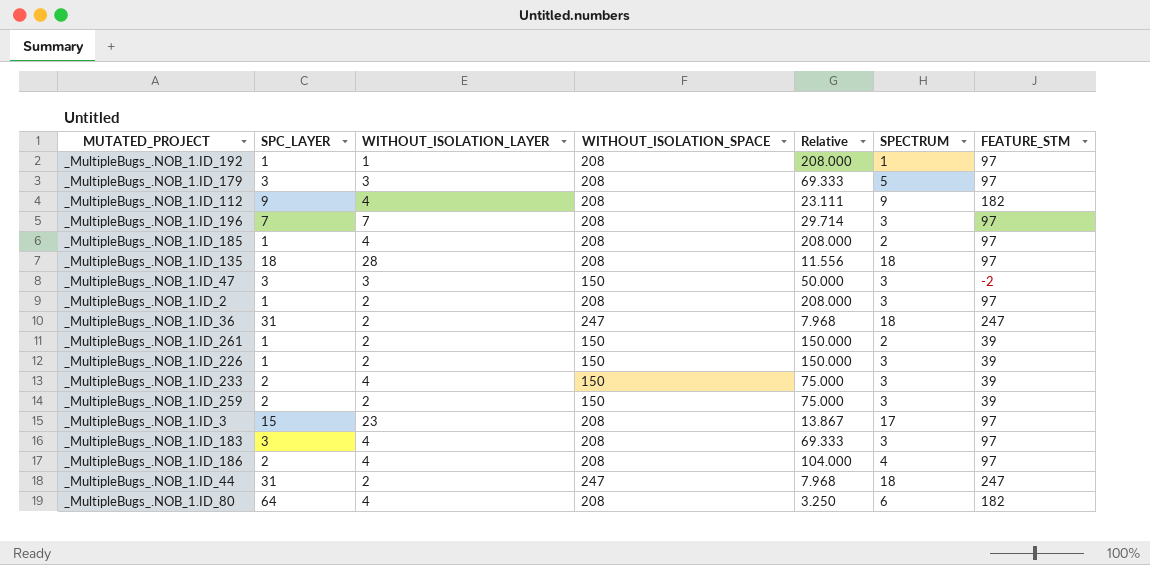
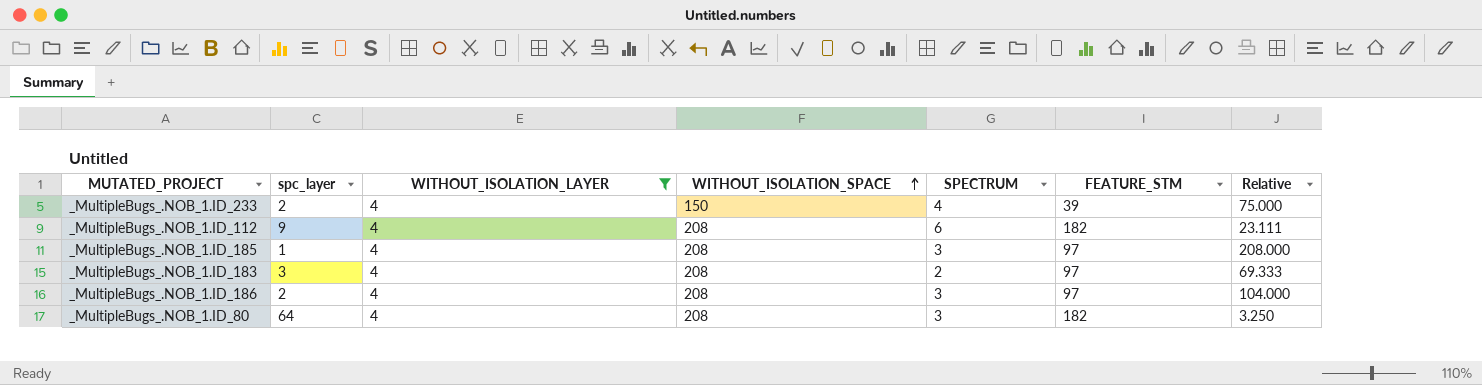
filter: none -> WITHOUT_ISOLATION_LAYER = 4
row order: none -> WITHOUT_ISOLATION_SPACE ascending
column name: SPC_LAYER -> spc_layer
column Relative | position: 5 -> 7
_MultipleBugs_.NOB_1.ID_233 | SPECTRUM: 3 -> 4
_MultipleBugs_.NOB_1.ID_112 | SPECTRUM: 9 -> 6
_MultipleBugs_.NOB_1.ID_185 | SPECTRUM: 2 -> 3
_MultipleBugs_.NOB_1.ID_183 | SPECTRUM: 3 -> 2
_MultipleBugs_.NOB_1.ID_186 | SPECTRUM: 4 -> 3
_MultipleBugs_.NOB_1.ID_80 | SPECTRUM: 6 -> 3

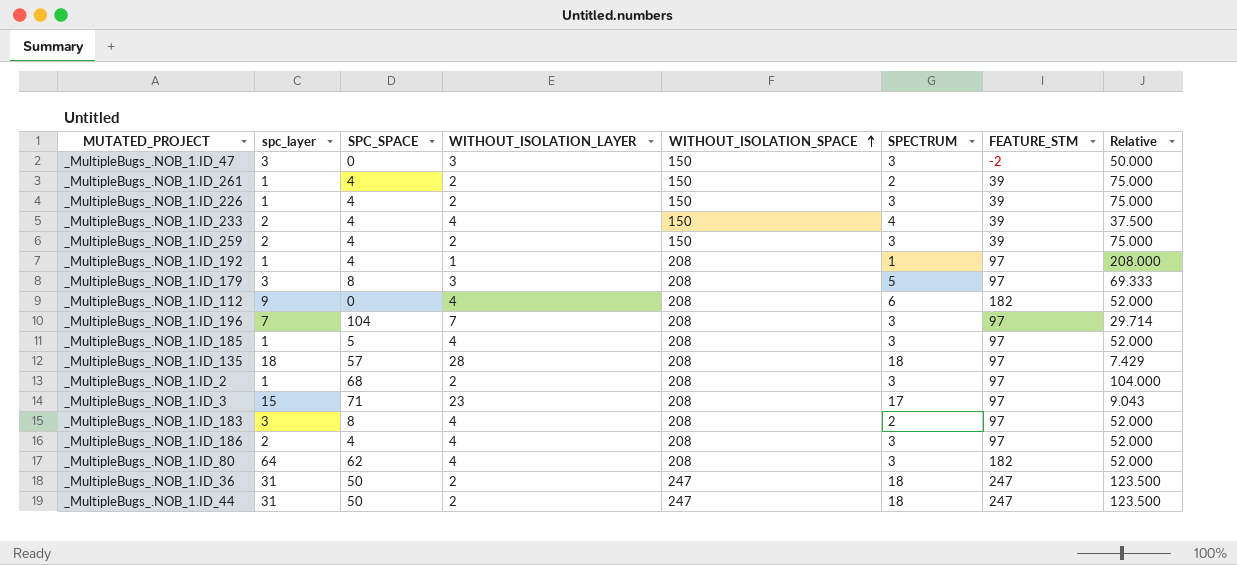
filter: WITHOUT_ISOLATION_LAYER = 4 -> none
column SPC_SPACE | position: none -> 3
column Relative | formula: [WITHOUT_ISOLATION_SPACE] / [spc_layer] -> [WITHOUT_ISOLATION_SPACE] / [WITHOUT_ISOLATION_LAYER]

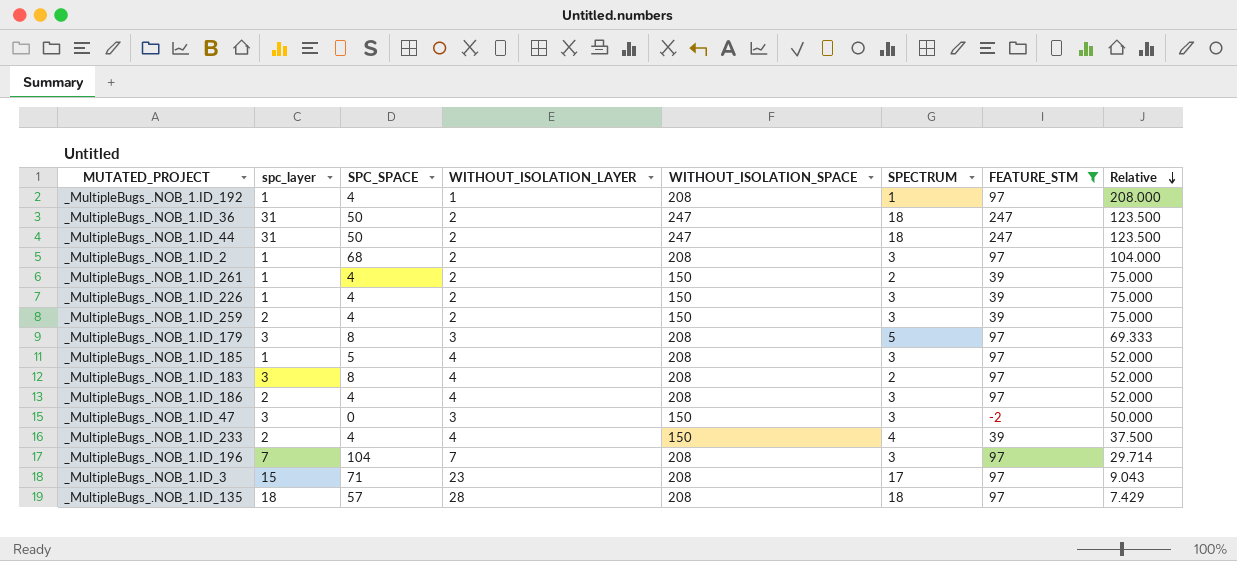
filter: none -> FEATURE_STM != 182
row order: WITHOUT_ISOLATION_SPACE ascending -> Relative descending

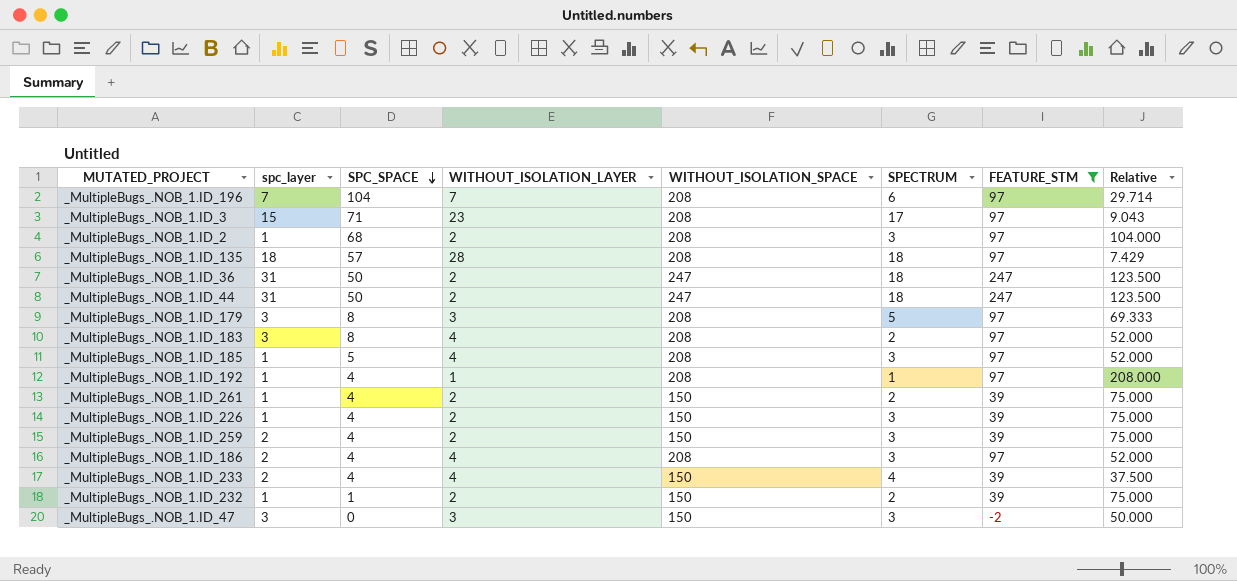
row order: Relative descending -> SPC_SPACE descending
_MultipleBugs_.NOB_1.ID_196 | SPECTRUM: 3 -> 6
row _MultipleBugs_.NOB_1.ID_232: none -> 1 | 1 | 2 | 150 | 2 | 39 | 75.000

